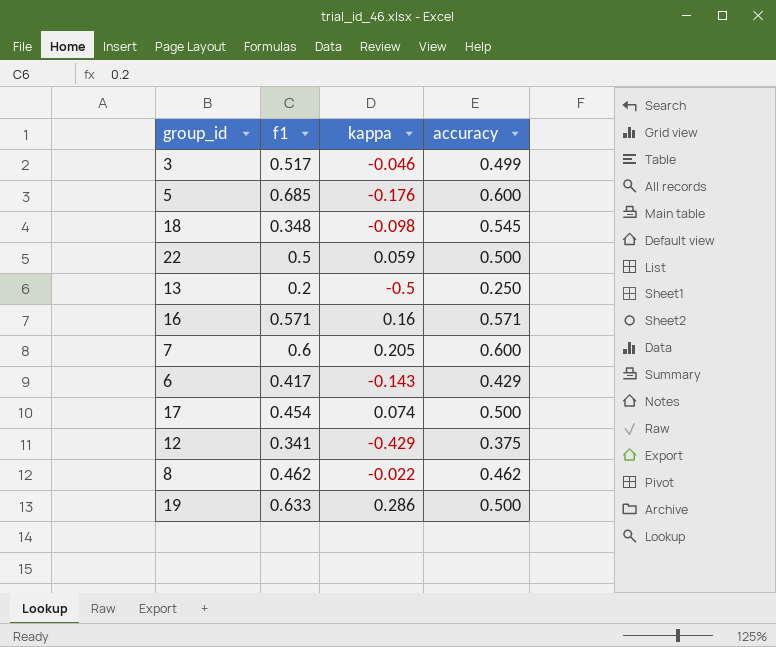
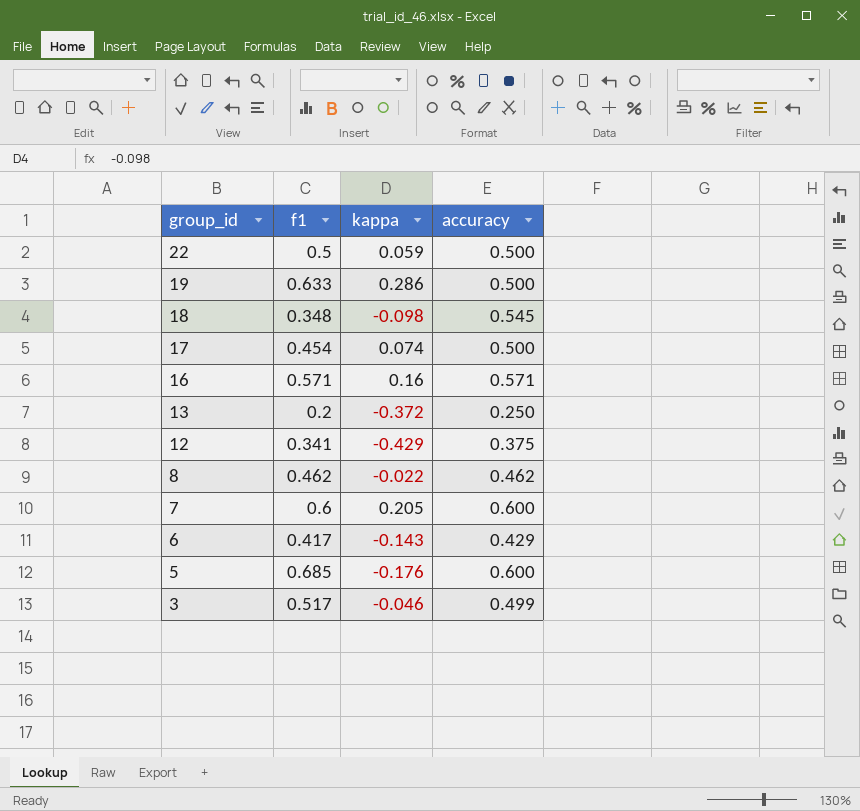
row order: none -> group_id descending
13 | kappa: -0.5 -> -0.372

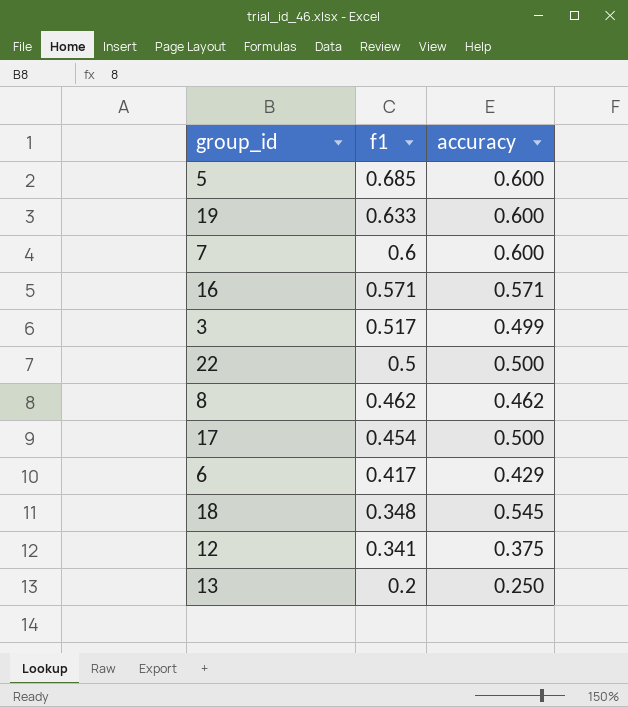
row order: group_id descending -> f1 descending
column kappa | position: 3 -> none
19 | accuracy: 0.500 -> 0.600

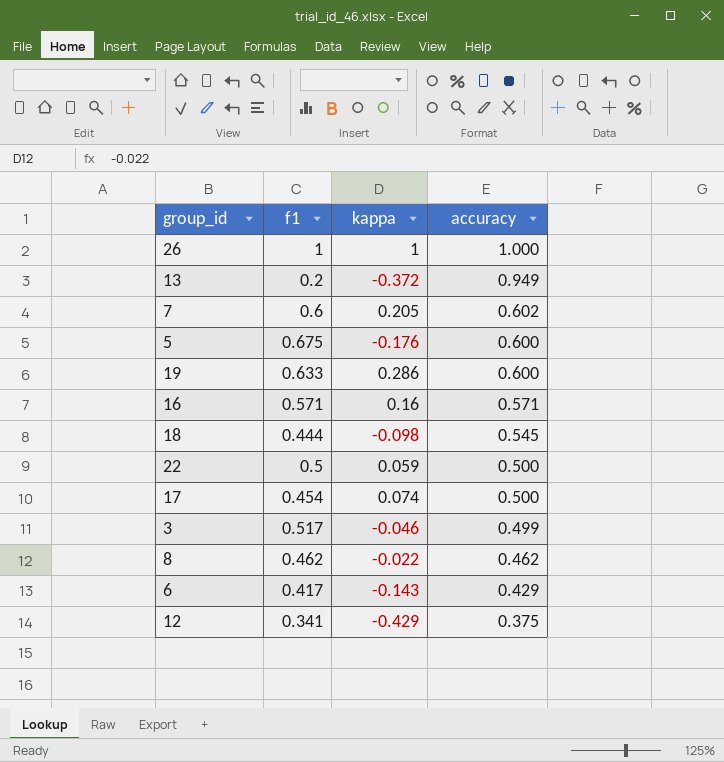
row order: f1 descending -> accuracy descending
column kappa | position: none -> 3
row 26: none -> 1 | 1 | 1.000
13 | accuracy: 0.250 -> 0.949
7 | accuracy: 0.600 -> 0.602
5 | f1: 0.685 -> 0.675
18 | f1: 0.348 -> 0.444

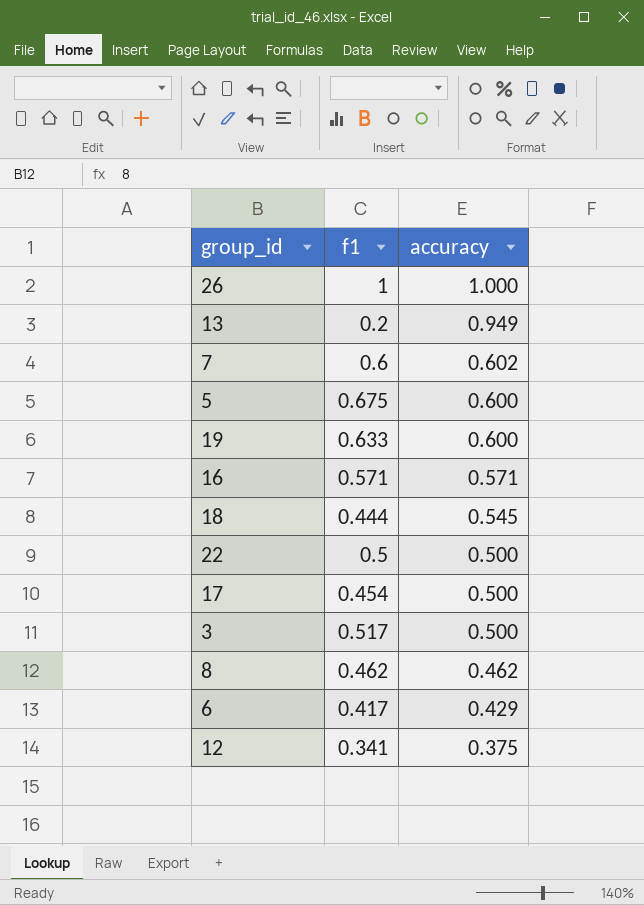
column kappa | position: 3 -> none
3 | accuracy: 0.499 -> 0.500

